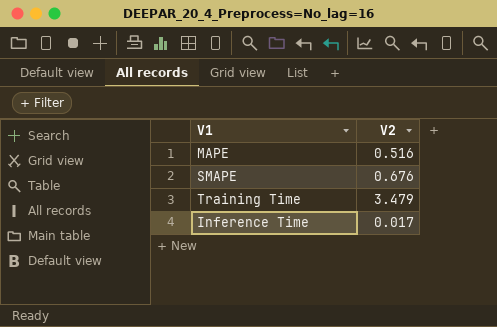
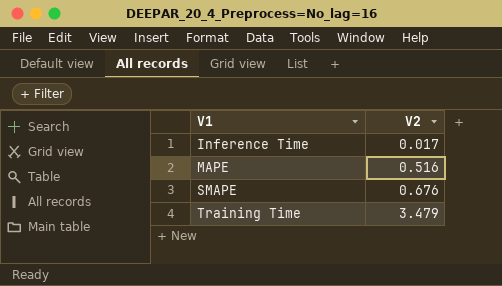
row order: none -> V1 ascending

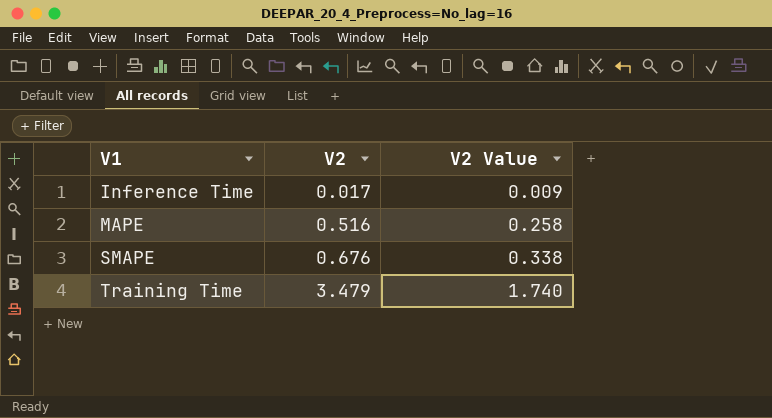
column V2 Value | formula: none -> [V2] * 0.5

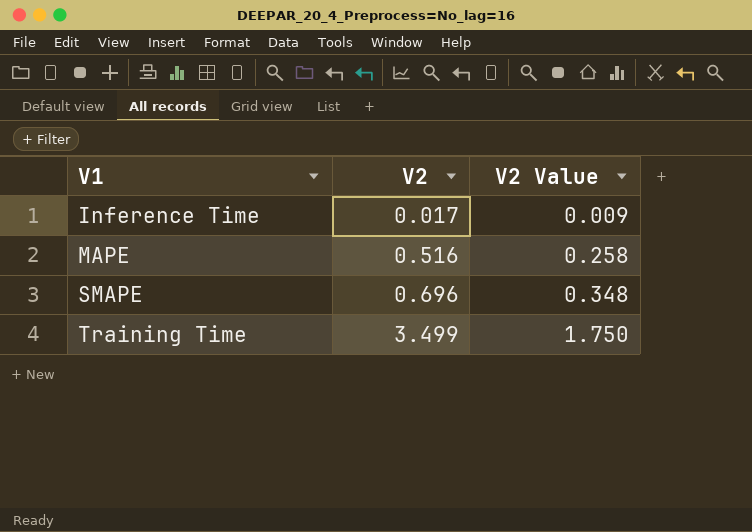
SMAPE | V2: 0.676 -> 0.696
SMAPE | V2 Value: 0.338 -> 0.348
Training Time | V2: 3.479 -> 3.499
Training Time | V2 Value: 1.740 -> 1.750

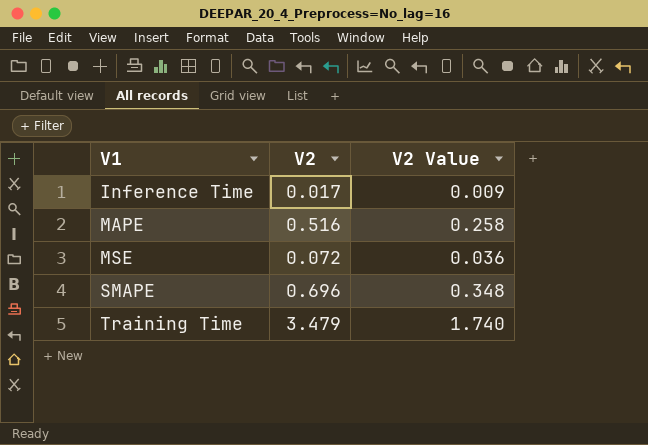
row MSE: none -> 0.072 | 0.036
Training Time | V2: 3.499 -> 3.479
Training Time | V2 Value: 1.750 -> 1.740

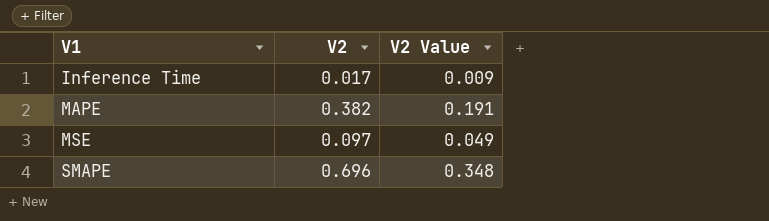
row Training Time: 3.479 | 1.740 -> none
MAPE | V2: 0.516 -> 0.382
MAPE | V2 Value: 0.258 -> 0.191
MSE | V2: 0.072 -> 0.097
MSE | V2 Value: 0.036 -> 0.049

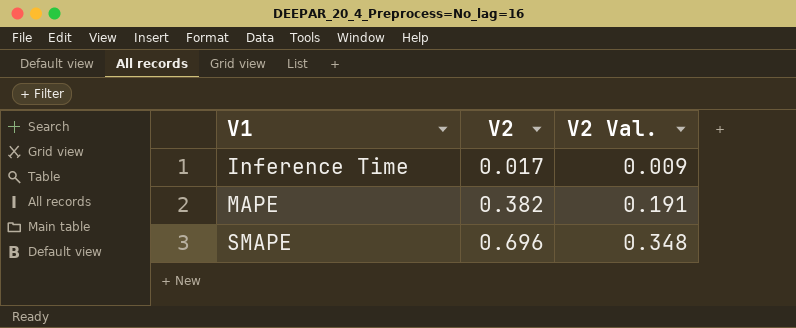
column name: V2 Value -> V2 Val.
row MSE: 0.097 | 0.049 -> none

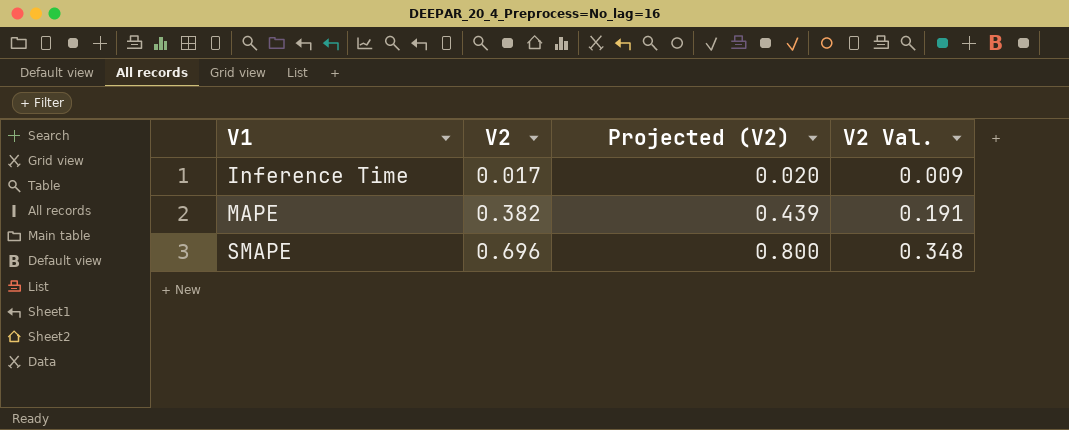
column Projected (V2) | formula: none -> [V2] * 1.15

